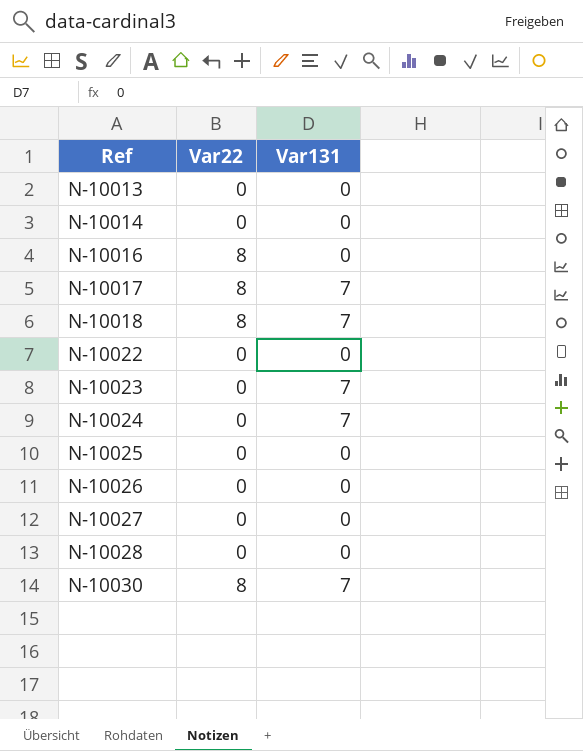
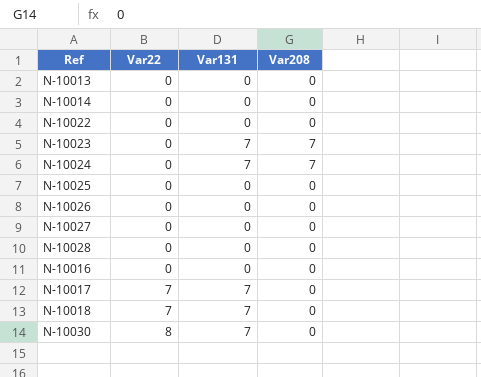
row order: Ref ascending -> Var22 ascending
column Var208 | position: none -> 4
N-10016 | Var22: 8 -> 0
N-10017 | Var22: 8 -> 7
N-10018 | Var22: 8 -> 7

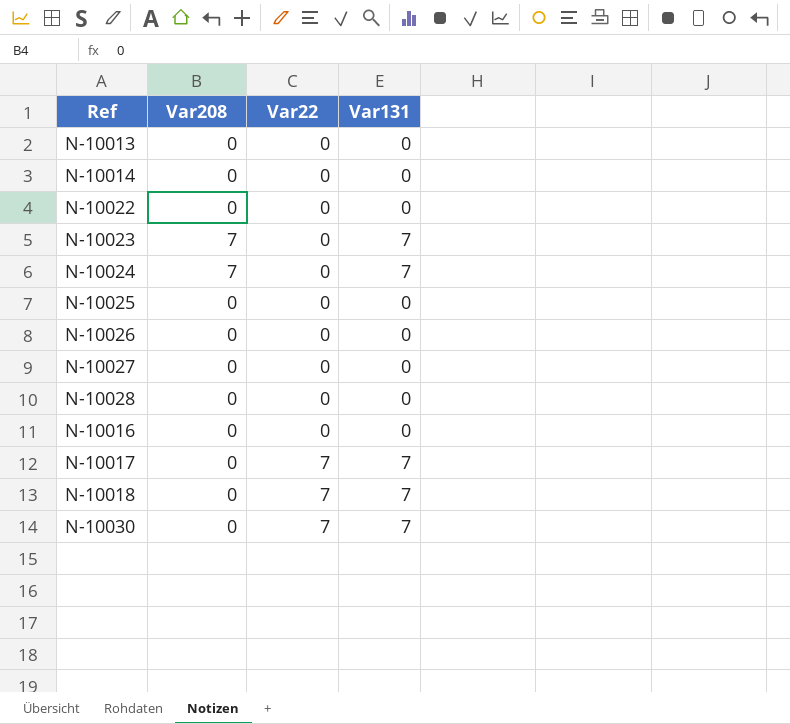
column Var208 | position: 4 -> 2
N-10030 | Var22: 8 -> 7

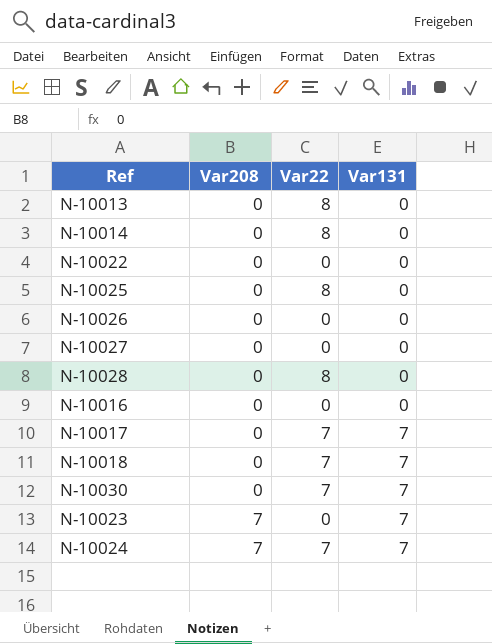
row order: Var22 ascending -> Var208 ascending
N-10013 | Var22: 0 -> 8
N-10014 | Var22: 0 -> 8
N-10025 | Var22: 0 -> 8
N-10028 | Var22: 0 -> 8
N-10024 | Var22: 0 -> 7

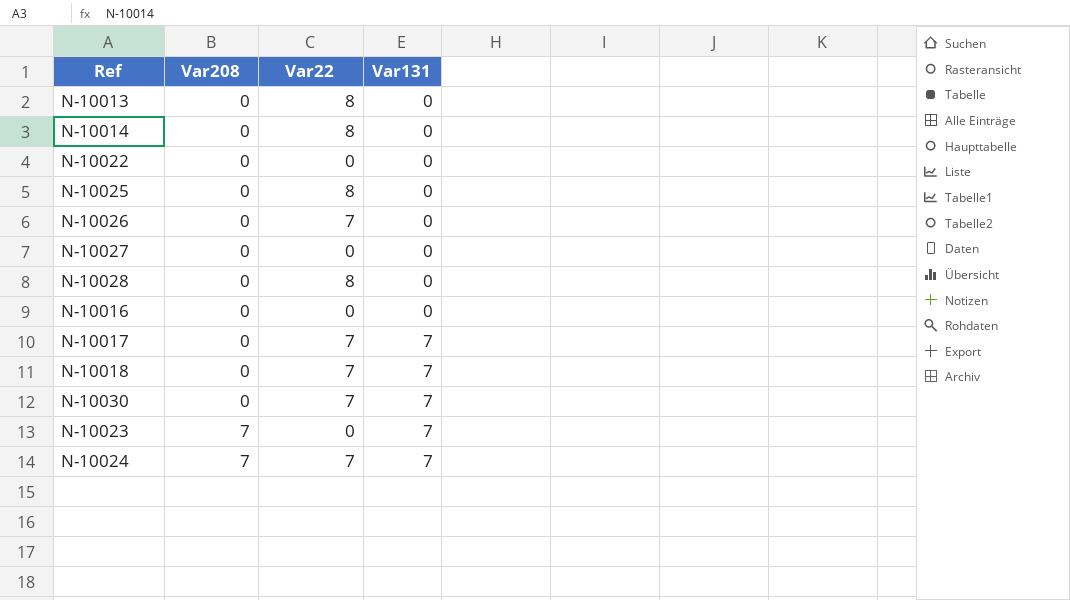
N-10026 | Var22: 0 -> 7

